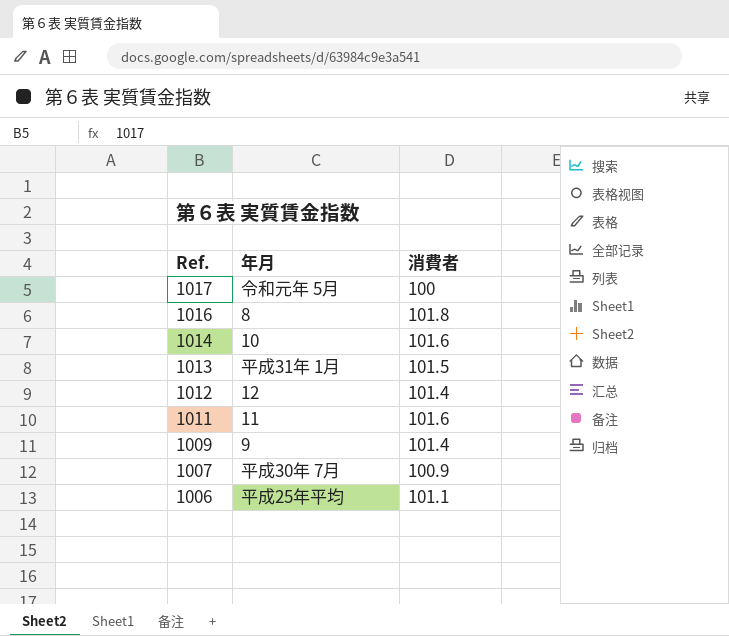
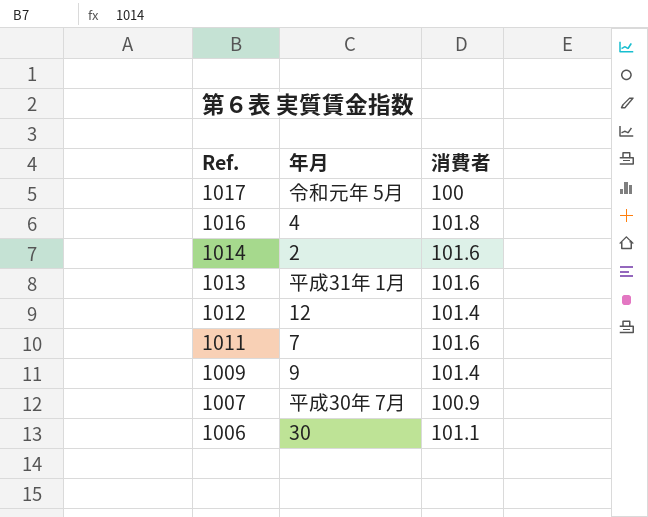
1016 | 年月: 8 -> 4
1014 | 年月: 10 -> 2
1013 | 消費者: 101.5 -> 101.6
1011 | 年月: 11 -> 7
1006 | 年月: 平成25年平均 -> 30

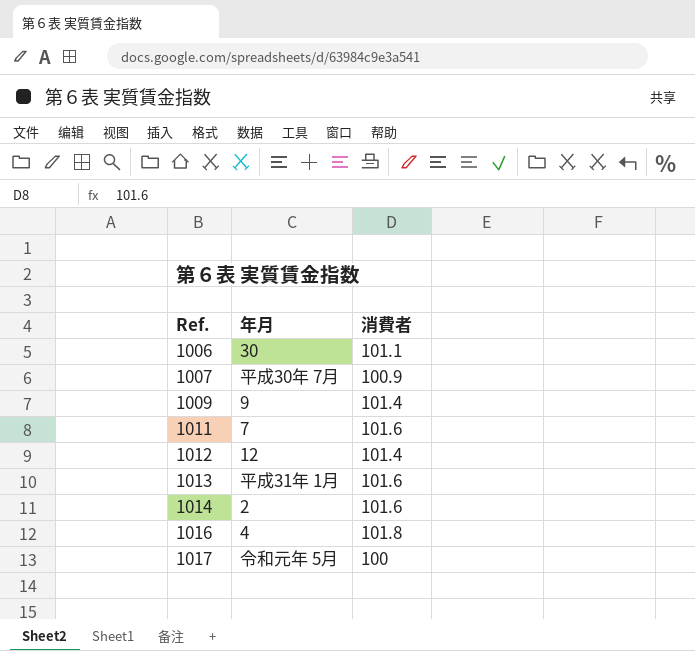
row order: Ref. descending -> Ref. ascending

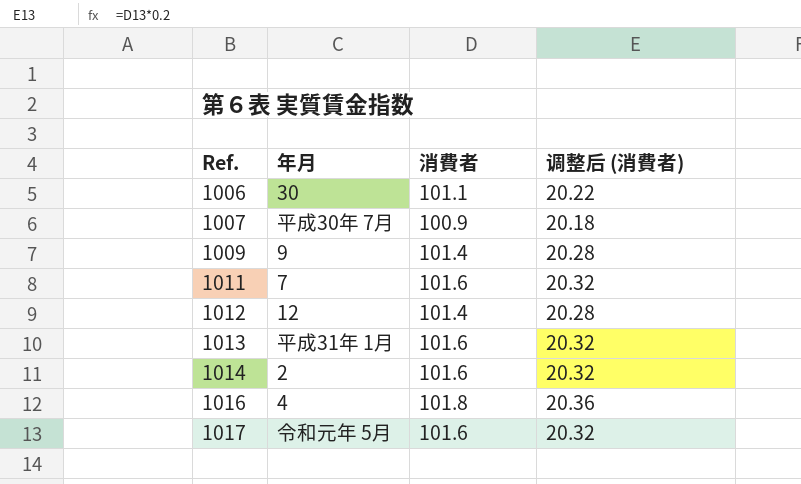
column 调整后 (消費者) | formula: none -> [消費者] * 0.2
1017 | 消費者: 100 -> 101.6

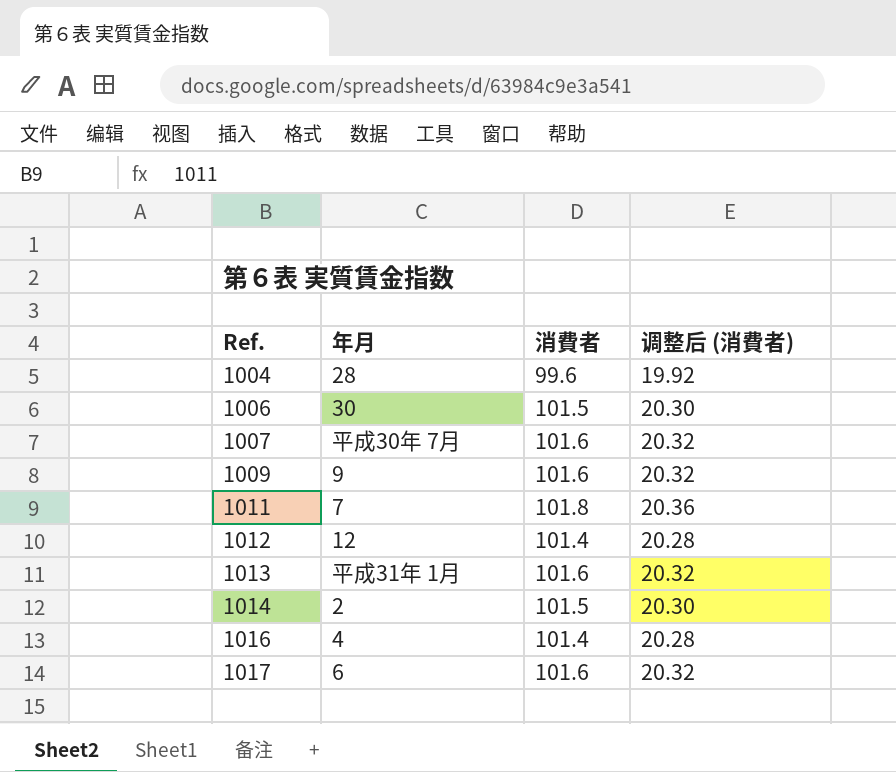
row 1004: none -> 28 | 99.6 | 19.92
1006 | 消費者: 101.1 -> 101.5
1006 | 调整后 (消費者): 20.22 -> 20.30
1007 | 消費者: 100.9 -> 101.6
1007 | 调整后 (消費者): 20.18 -> 20.32
1009 | 消費者: 101.4 -> 101.6
1009 | 调整后 (消費者): 20.28 -> 20.32
1011 | 消費者: 101.6 -> 101.8
1011 | 调整后 (消費者): 20.32 -> 20.36
1014 | 消費者: 101.6 -> 101.5
1014 | 调整后 (消費者): 20.32 -> 20.30
1016 | 消費者: 101.8 -> 101.4
1016 | 调整后 (消費者): 20.36 -> 20.28
1017 | 年月: 令和元年 5月 -> 6

